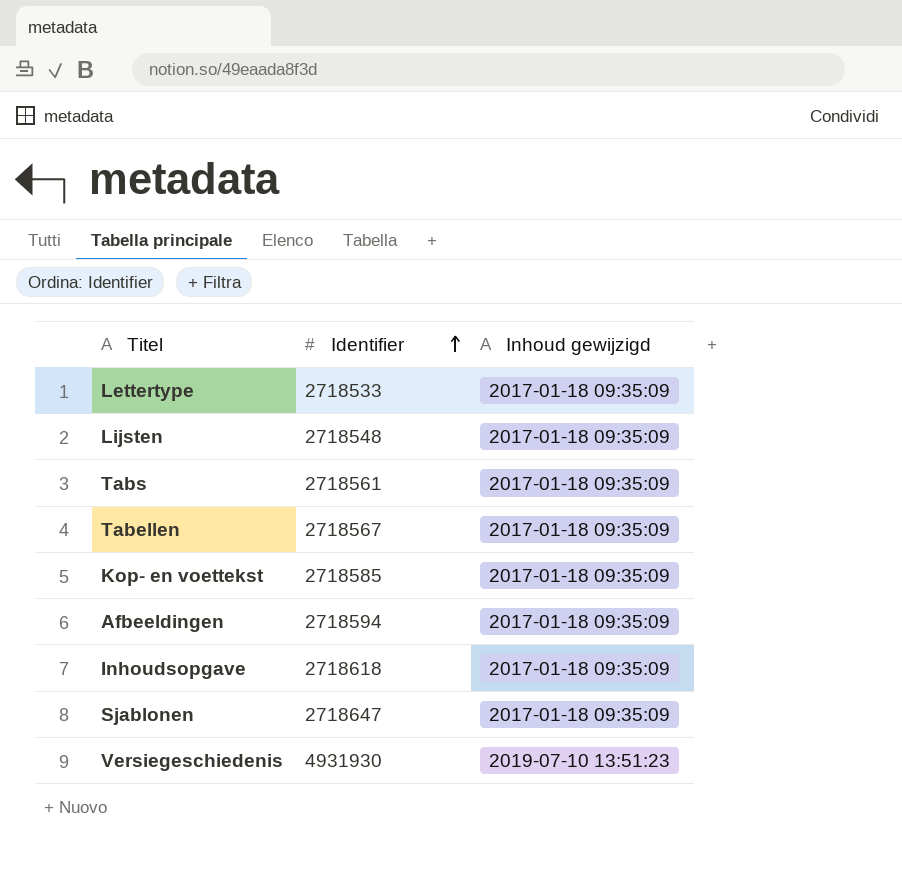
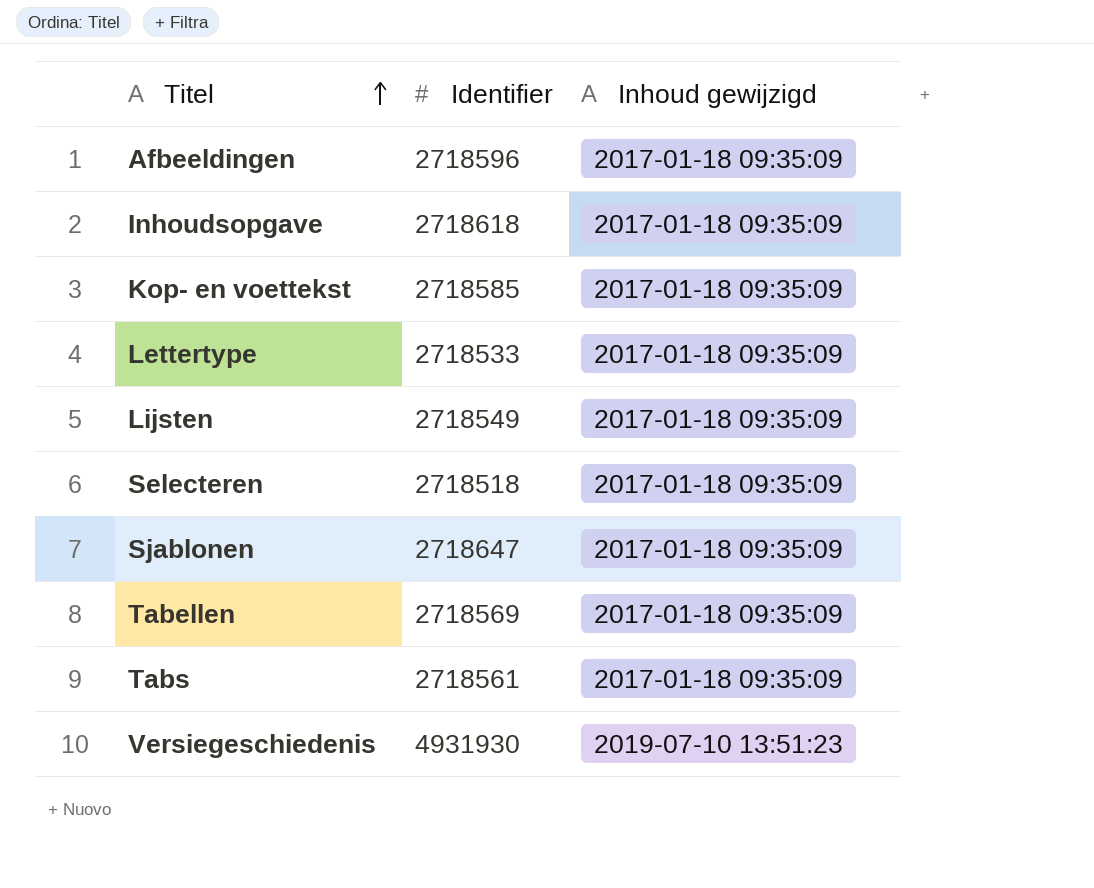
row order: Identifier ascending -> Titel ascending
Afbeeldingen | Identifier: 2718594 -> 2718596
Lijsten | Identifier: 2718548 -> 2718549
row Selecteren: none -> 2718518 | 2017-01-18 09:35:09
Tabellen | Identifier: 2718567 -> 2718569

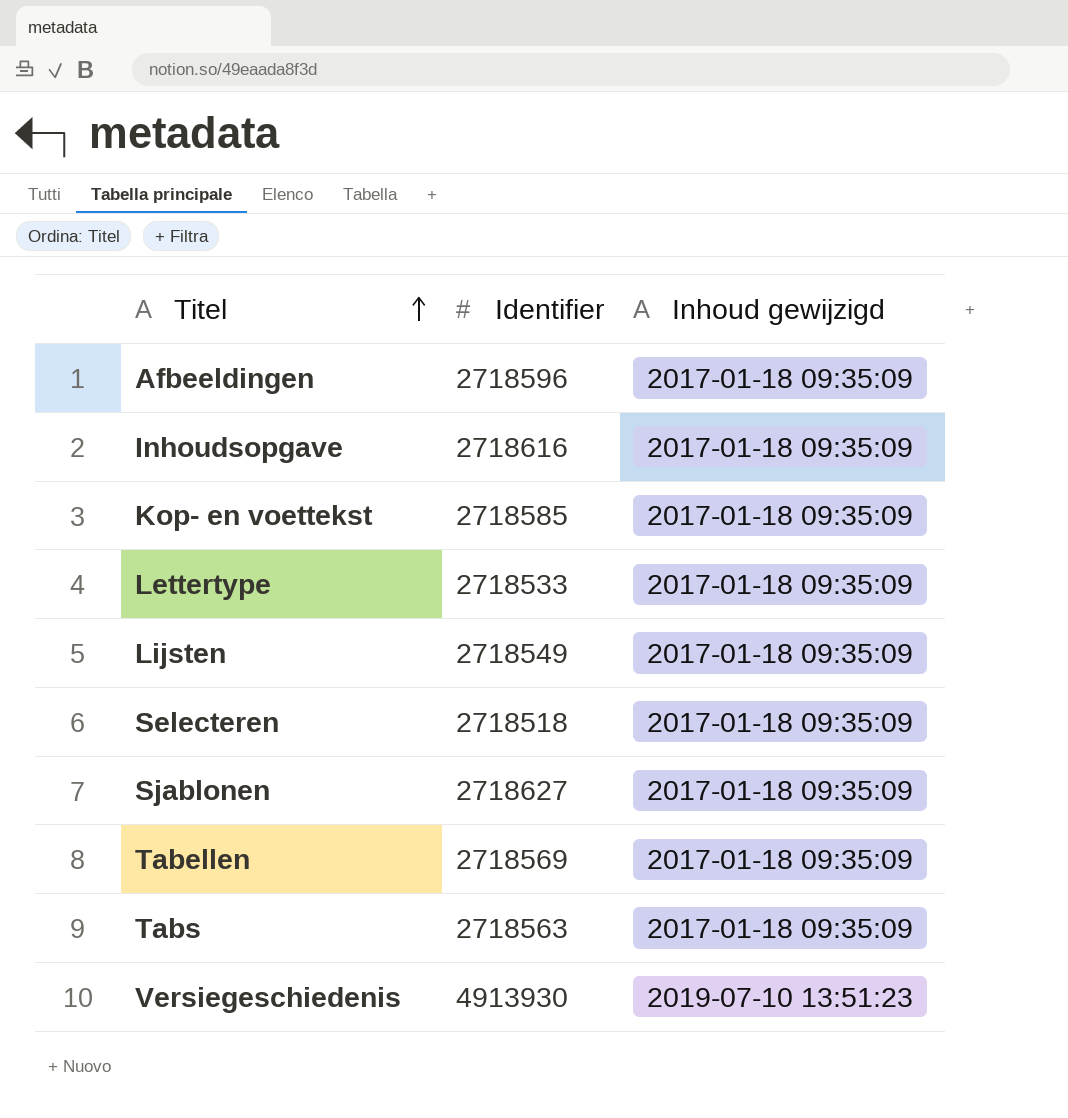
Inhoudsopgave | Identifier: 2718618 -> 2718616
Sjablonen | Identifier: 2718647 -> 2718627
Tabs | Identifier: 2718561 -> 2718563
Versiegeschiedenis | Identifier: 4931930 -> 4913930

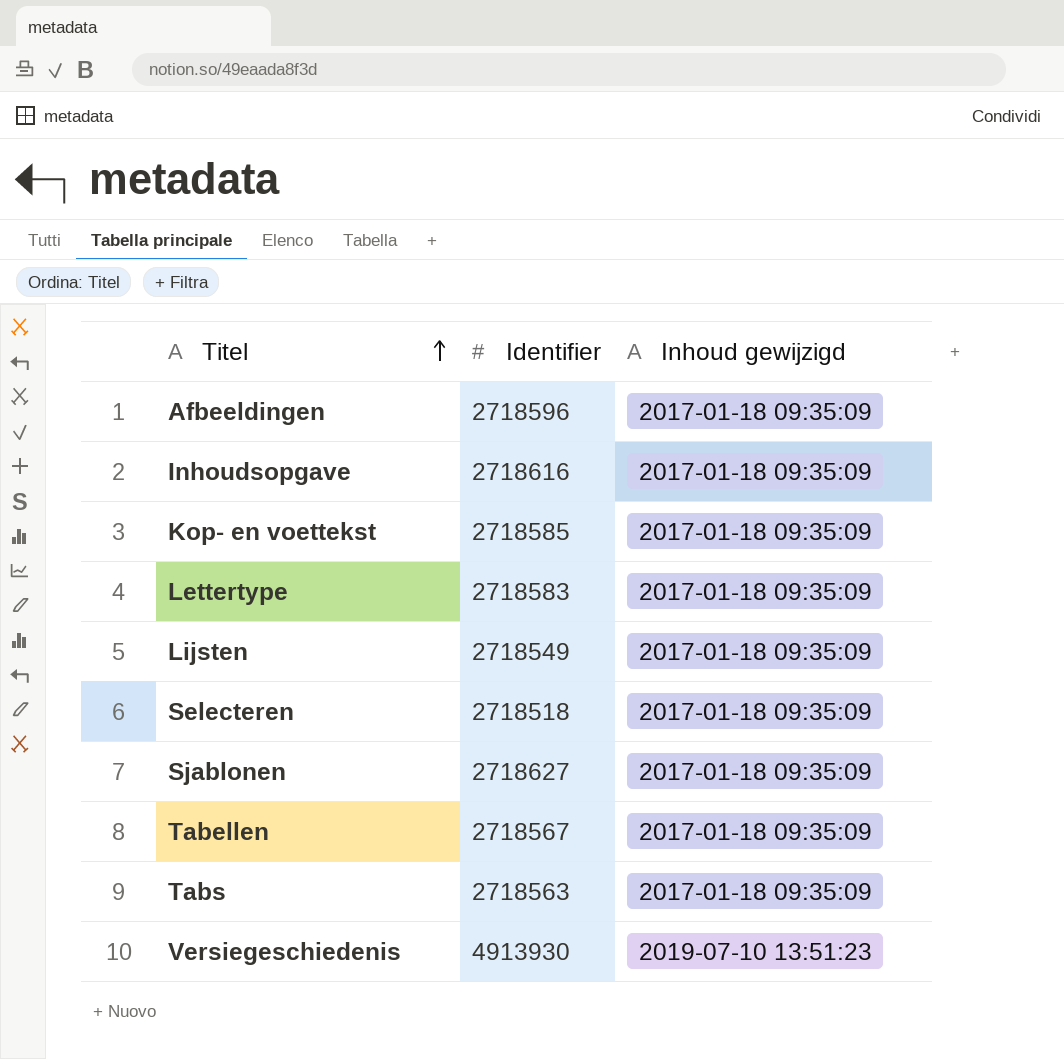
Lettertype | Identifier: 2718533 -> 2718583
Tabellen | Identifier: 2718569 -> 2718567

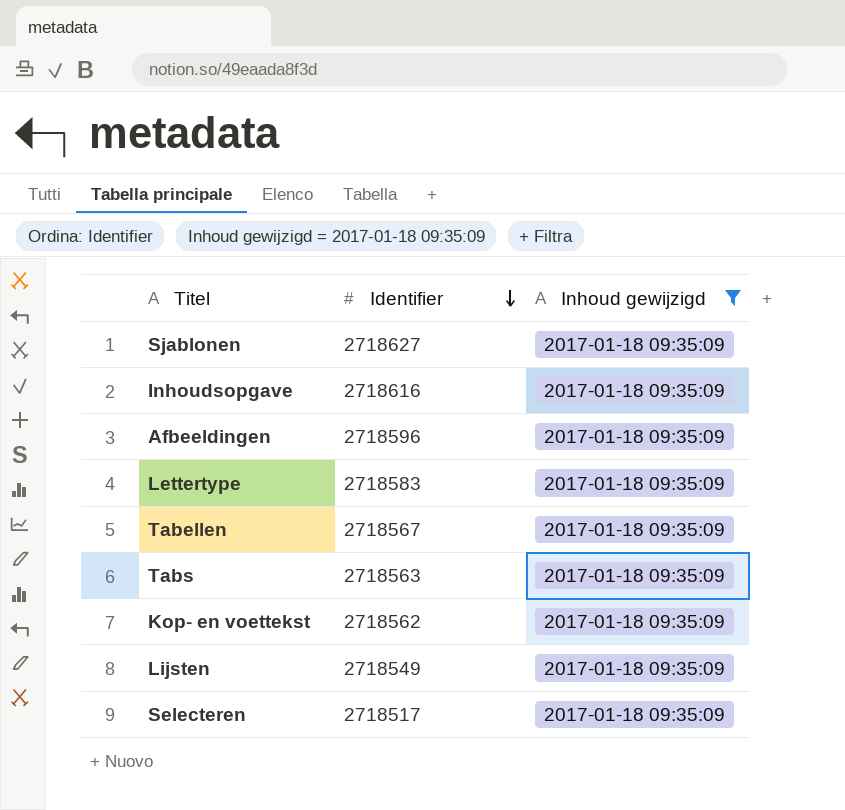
filter: none -> Inhoud gewijzigd = 2017-01-18 09:35:09
row order: Titel ascending -> Identifier descending
Kop- en voettekst | Identifier: 2718585 -> 2718562
Selecteren | Identifier: 2718518 -> 2718517

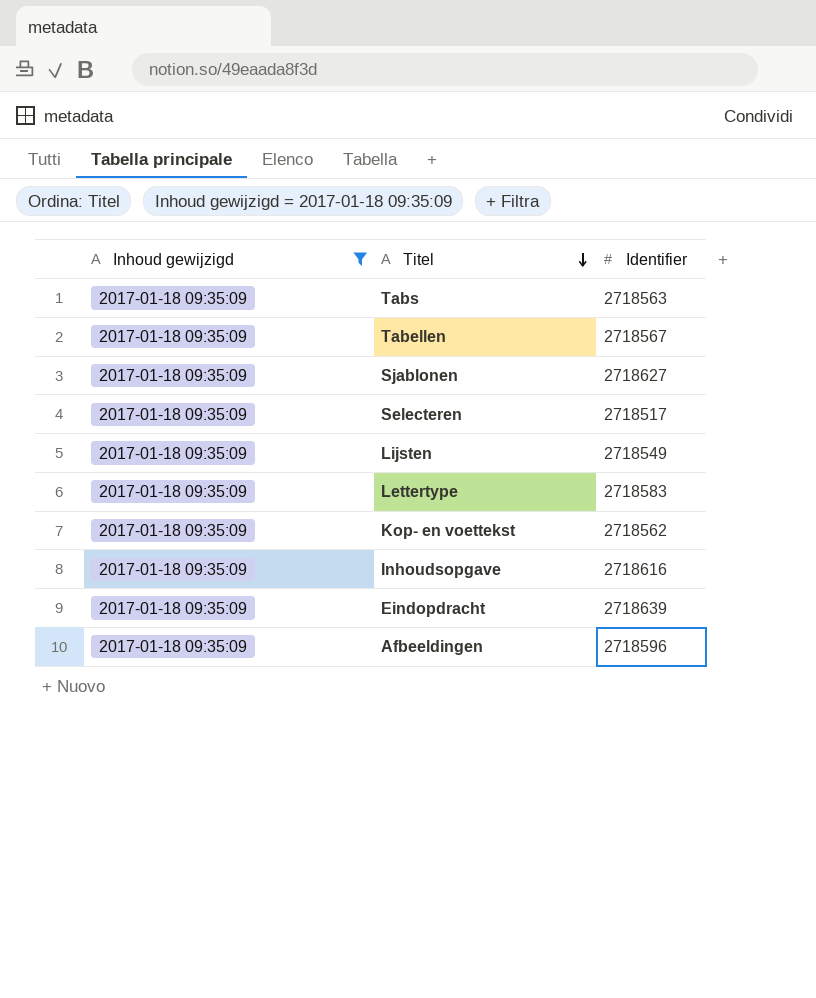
row order: Identifier descending -> Titel descending
column Inhoud gewijzigd | position: 3 -> 1
row Eindopdracht: none -> 2017-01-18 09:35:09 | 2718639

